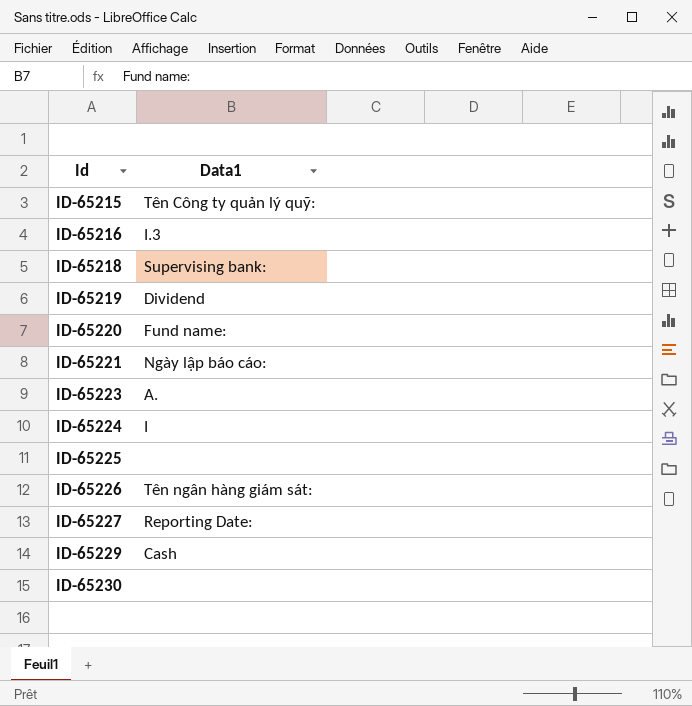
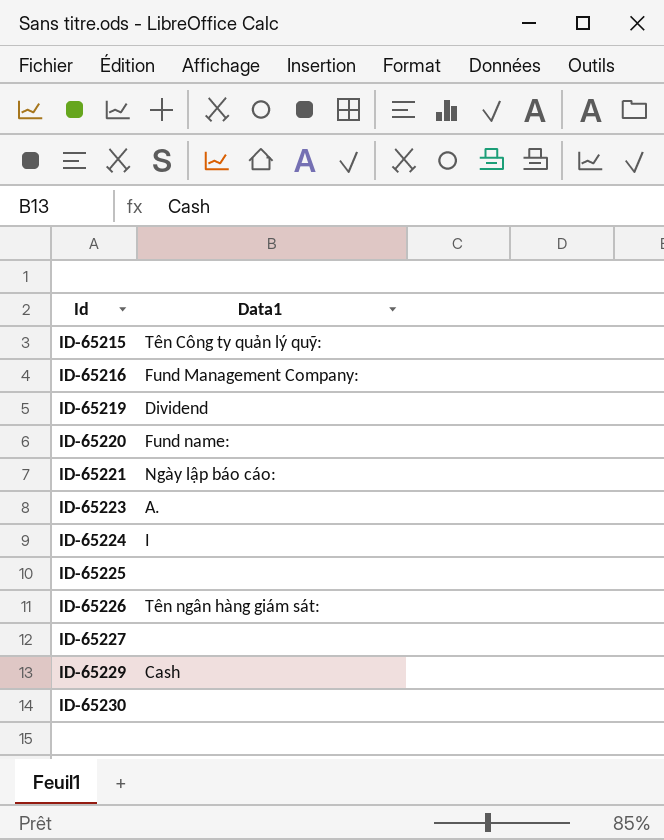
row ID-65218: Supervising bank: -> none
ID-65216 | Data1: I.3 -> Fund Management Company:
ID-65227 | Data1: Reporting Date: -> none

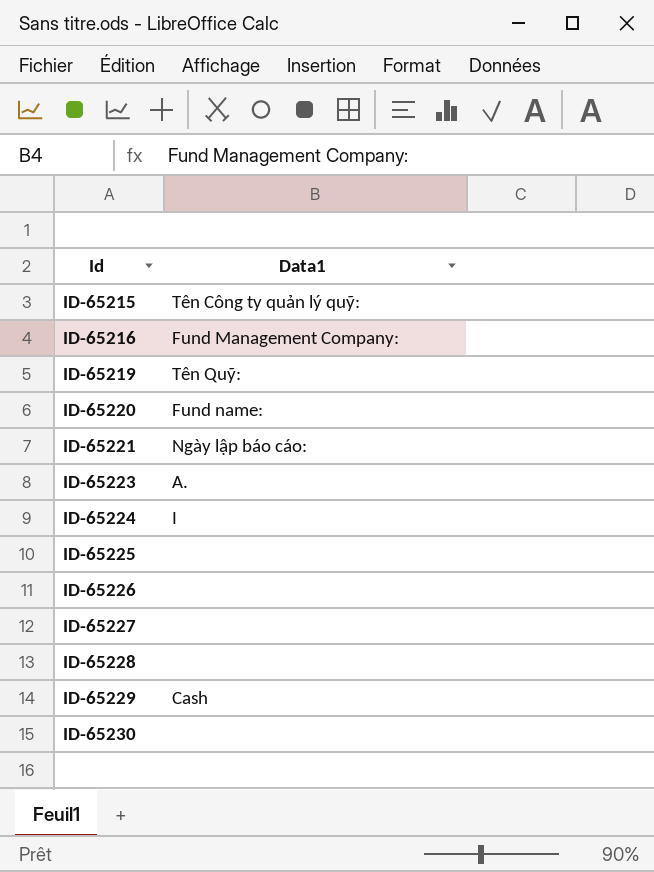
ID-65219 | Data1: Dividend -> Tên Quỹ:
ID-65226 | Data1: Tên ngân hàng giám sát: -> none
row ID-65228: none -> none

